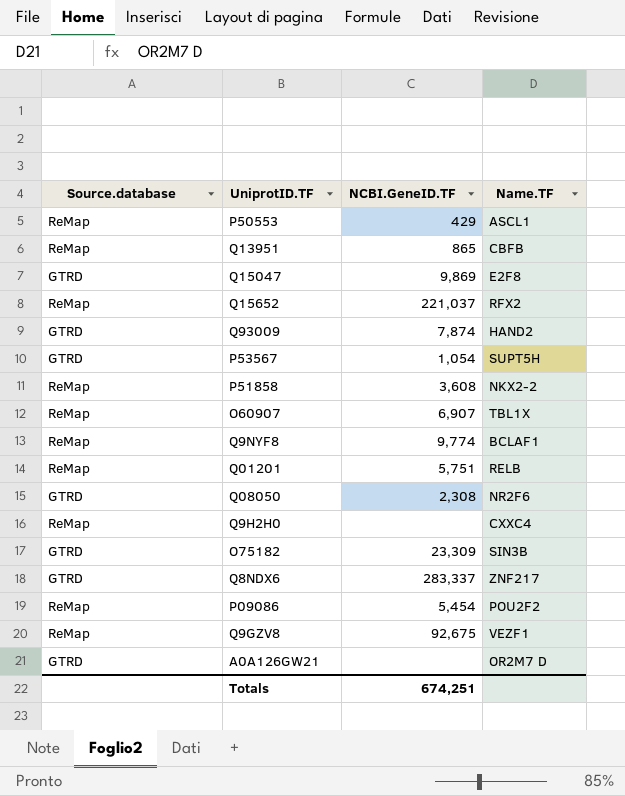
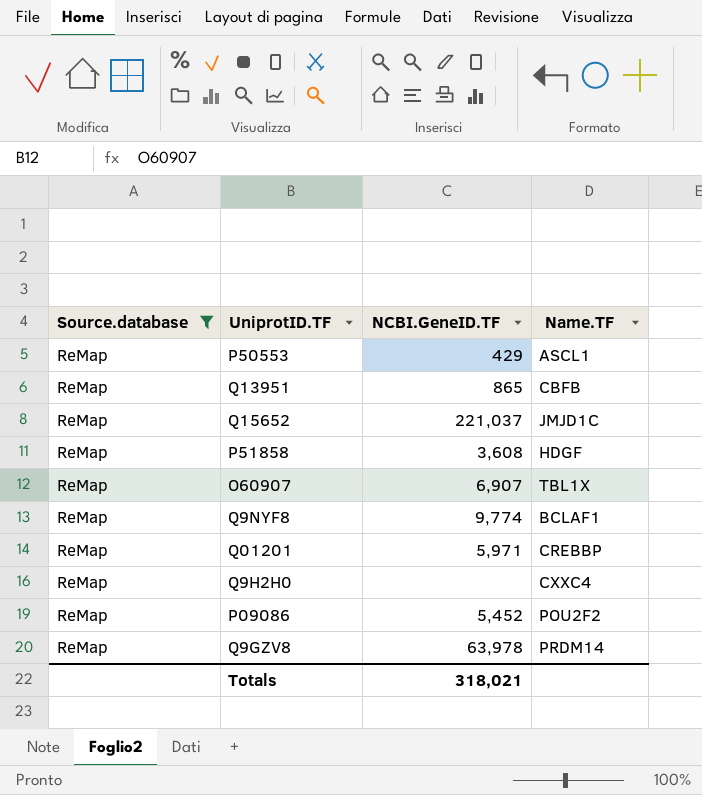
filter: none -> Source.database = ReMap
Q15652 | Name.TF: RFX2 -> JMJD1C
P51858 | Name.TF: NKX2-2 -> HDGF
Q01201 | NCBI.GeneID.TF: 5,751 -> 5,971
Q01201 | Name.TF: RELB -> CREBBP
P09086 | NCBI.GeneID.TF: 5,454 -> 5,452
Q9GZV8 | NCBI.GeneID.TF: 92,675 -> 63,978
Q9GZV8 | Name.TF: VEZF1 -> PRDM14
Totals | NCBI.GeneID.TF: 674,251 -> 318,021

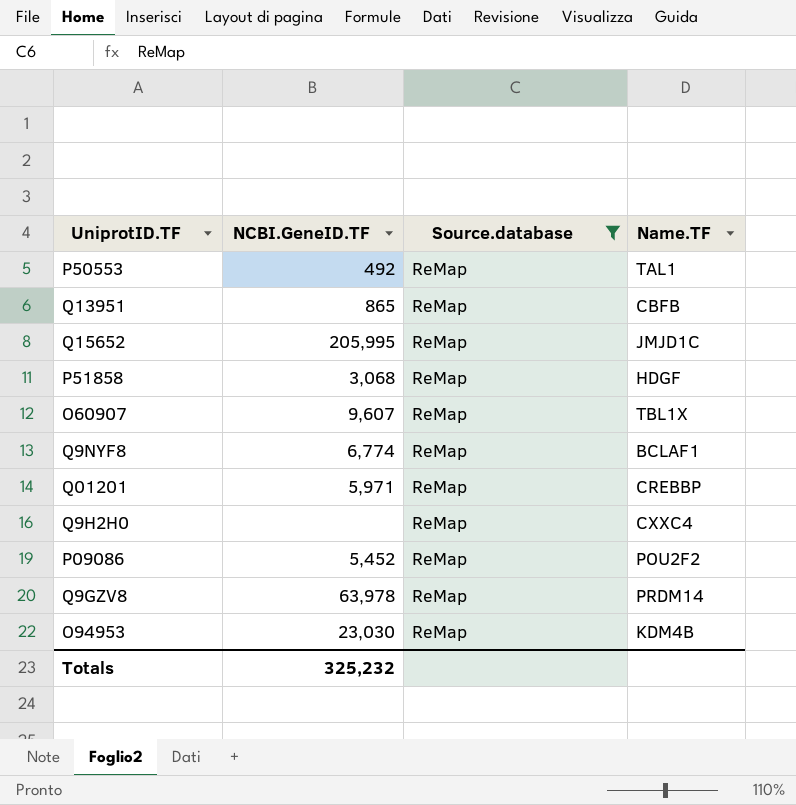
column Source.database | position: 1 -> 3
P50553 | NCBI.GeneID.TF: 429 -> 492
P50553 | Name.TF: ASCL1 -> TAL1
Q15652 | NCBI.GeneID.TF: 221,037 -> 205,995
P51858 | NCBI.GeneID.TF: 3,608 -> 3,068
O60907 | NCBI.GeneID.TF: 6,907 -> 9,607
Q9NYF8 | NCBI.GeneID.TF: 9,774 -> 6,774
row O94953: none -> 23,030 | ReMap | KDM4B
Totals | NCBI.GeneID.TF: 318,021 -> 325,232

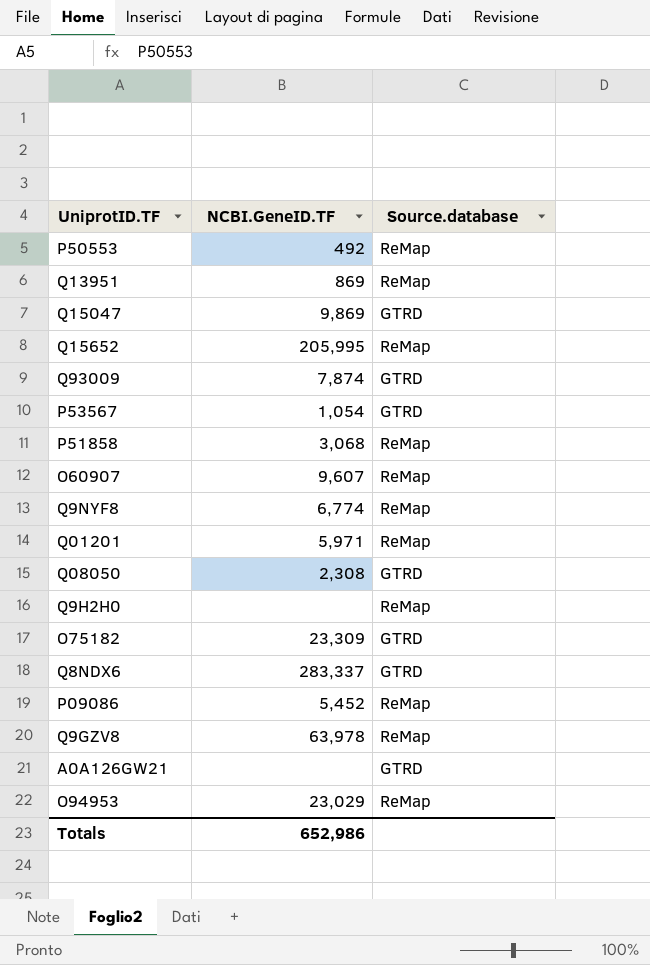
filter: Source.database = ReMap -> none
column Name.TF | position: 4 -> none
Q13951 | NCBI.GeneID.TF: 865 -> 869
O94953 | NCBI.GeneID.TF: 23,030 -> 23,029
Totals | NCBI.GeneID.TF: 325,232 -> 652,986

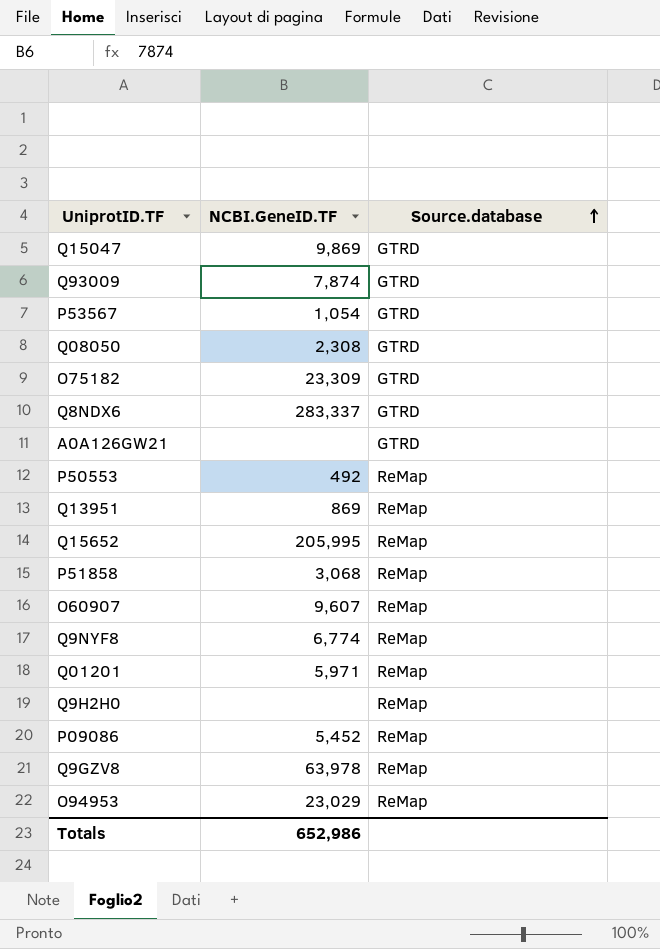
row order: none -> Source.database ascending

